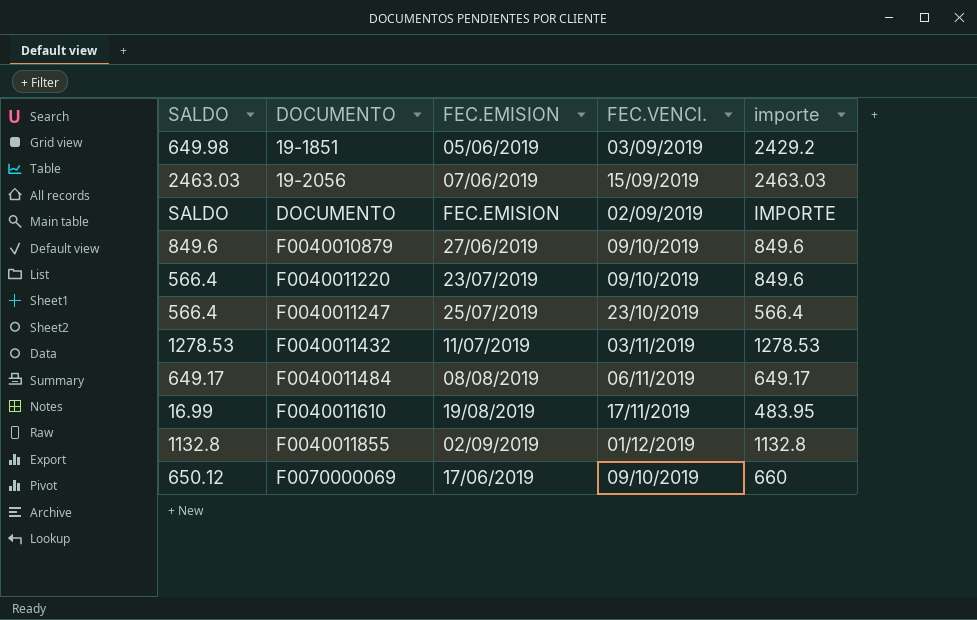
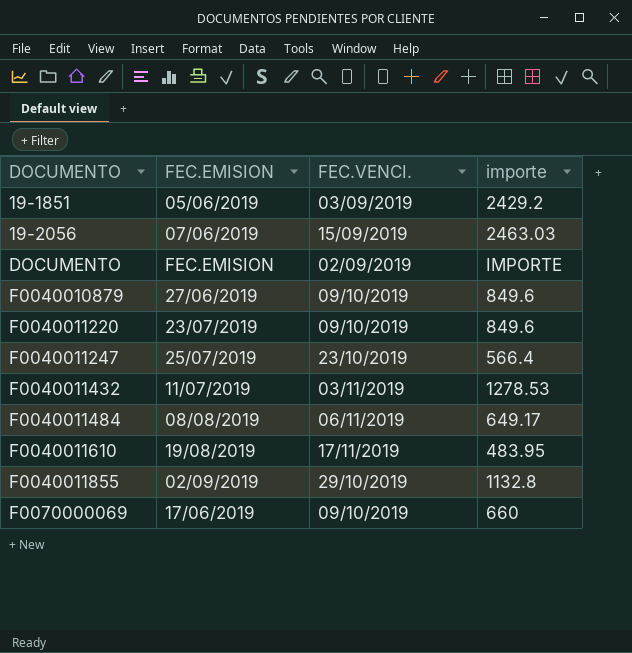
column SALDO | position: 1 -> none
F0040011855 | FEC.VENCI.: 01/12/2019 -> 29/10/2019

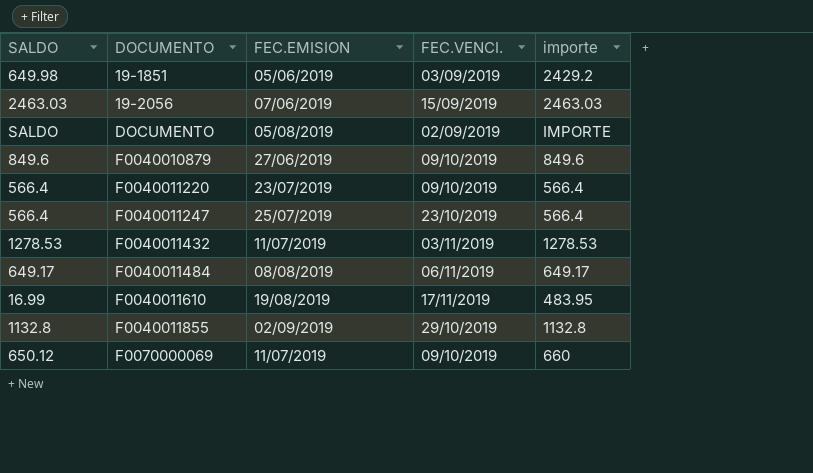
column SALDO | position: none -> 1
DOCUMENTO | FEC.EMISION: FEC.EMISION -> 05/08/2019
F0040011220 | importe: 849.6 -> 566.4
F0070000069 | FEC.EMISION: 17/06/2019 -> 11/07/2019

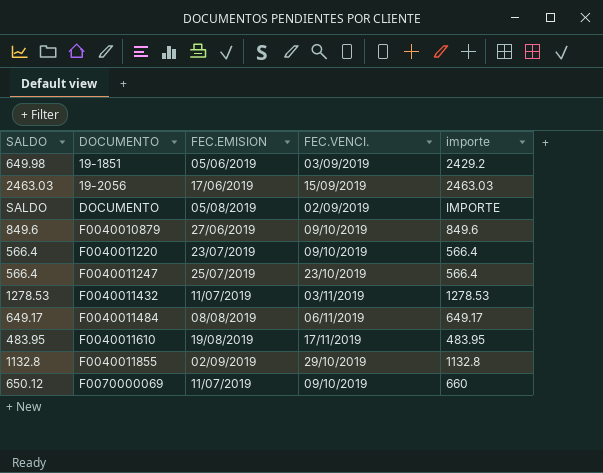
19-2056 | FEC.EMISION: 07/06/2019 -> 17/06/2019
F0040011610 | SALDO: 16.99 -> 483.95

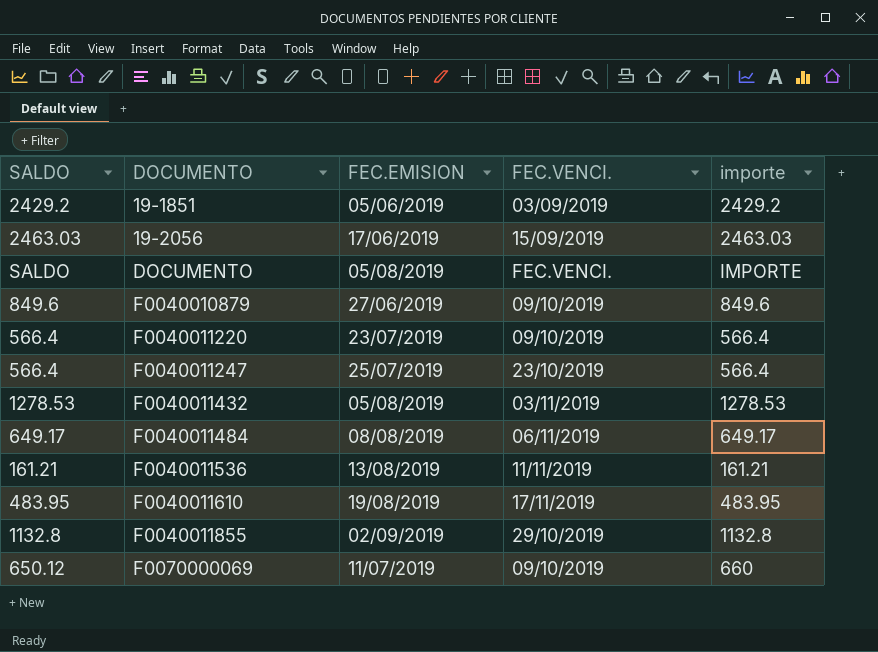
19-1851 | SALDO: 649.98 -> 2429.2
DOCUMENTO | FEC.VENCI.: 02/09/2019 -> FEC.VENCI.
F0040011432 | FEC.EMISION: 11/07/2019 -> 05/08/2019
row F0040011536: none -> 161.21 | 13/08/2019 | 11/11/2019 | 161.21

